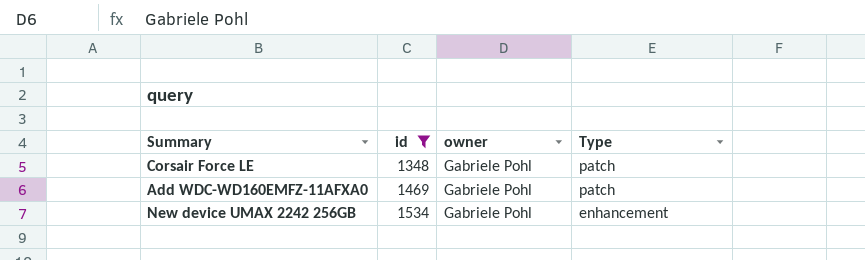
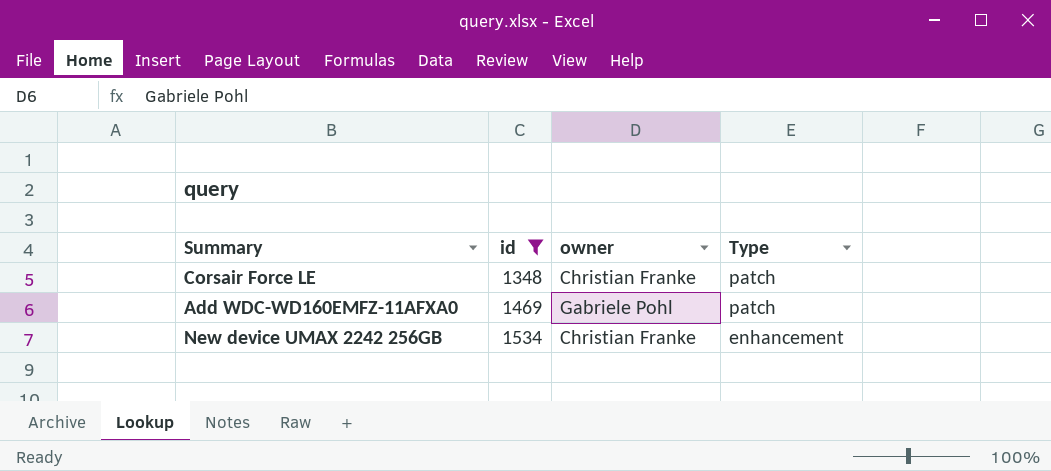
Corsair Force LE | owner: Gabriele Pohl -> Christian Franke
New device UMAX 2242 256GB | owner: Gabriele Pohl -> Christian Franke

